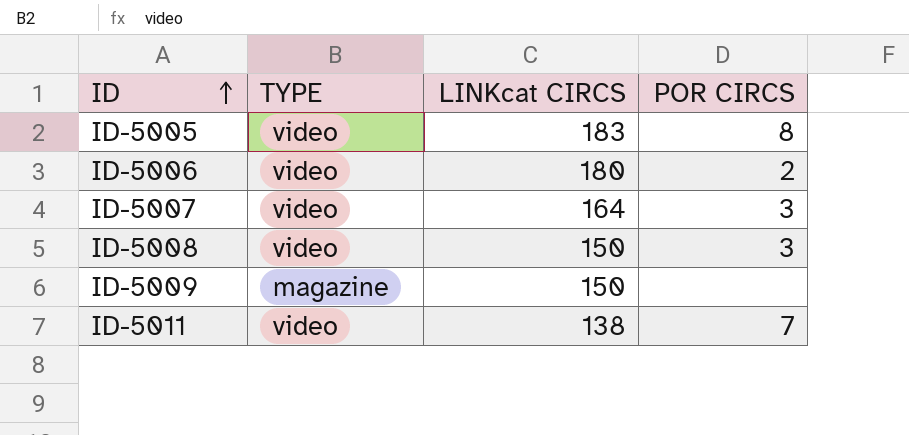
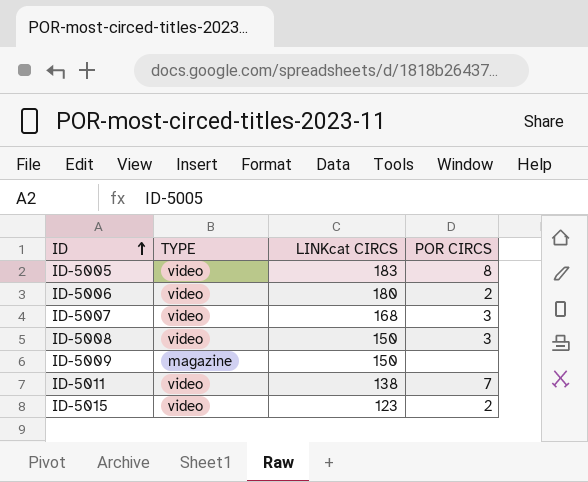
ID-5007 | LINKcat CIRCS: 164 -> 168
row ID-5015: none -> video | 123 | 2

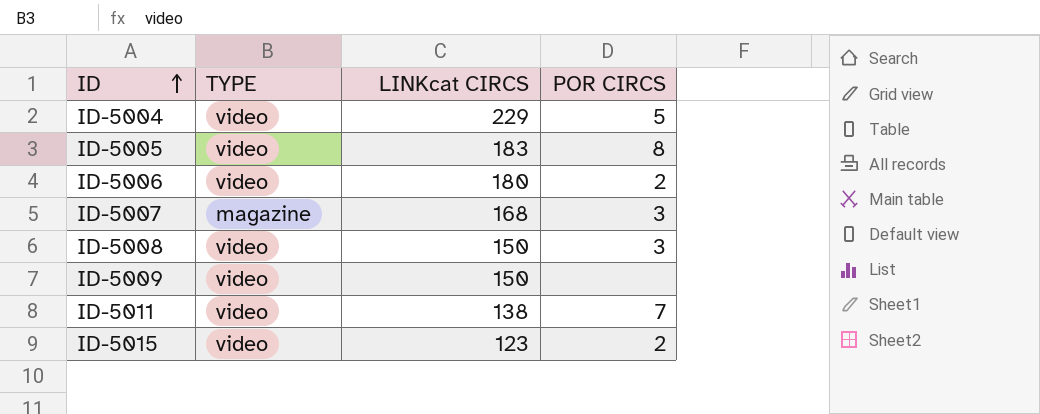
row ID-5004: none -> video | 229 | 5
ID-5007 | TYPE: video -> magazine
ID-5009 | TYPE: magazine -> video

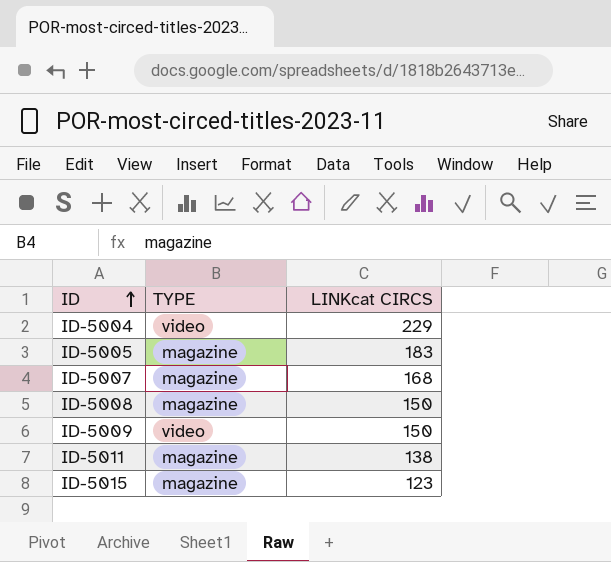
column POR CIRCS | position: 4 -> none
row ID-5006: video | 180 | 2 -> none
ID-5005 | TYPE: video -> magazine
ID-5008 | TYPE: video -> magazine
ID-5011 | TYPE: video -> magazine
ID-5015 | TYPE: video -> magazine

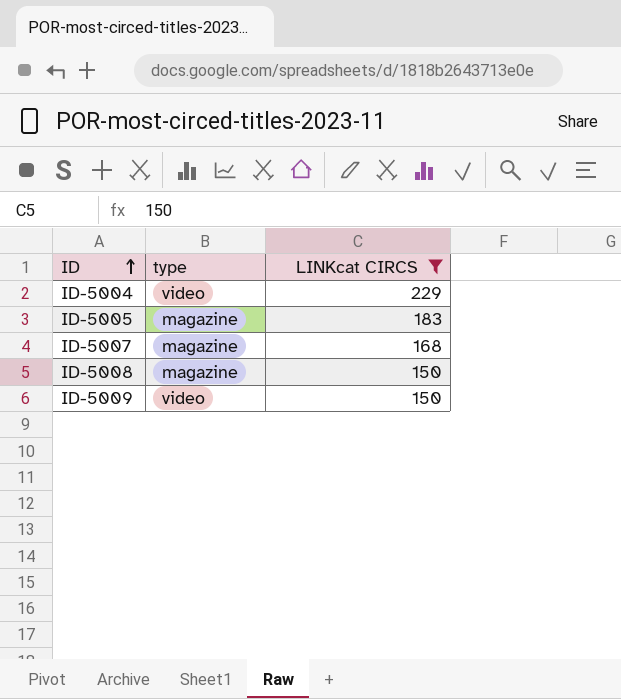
filter: none -> LINKcat CIRCS >= 150
column name: TYPE -> type

